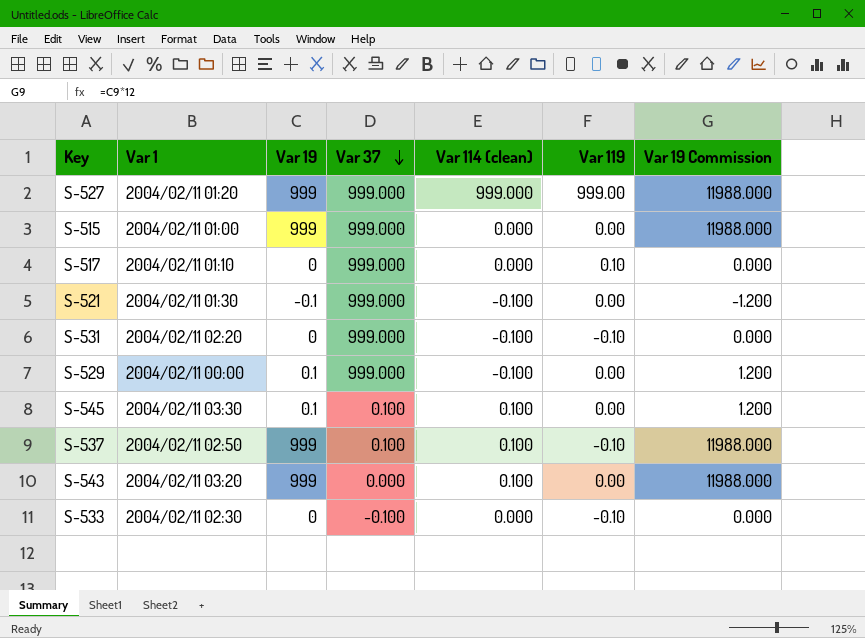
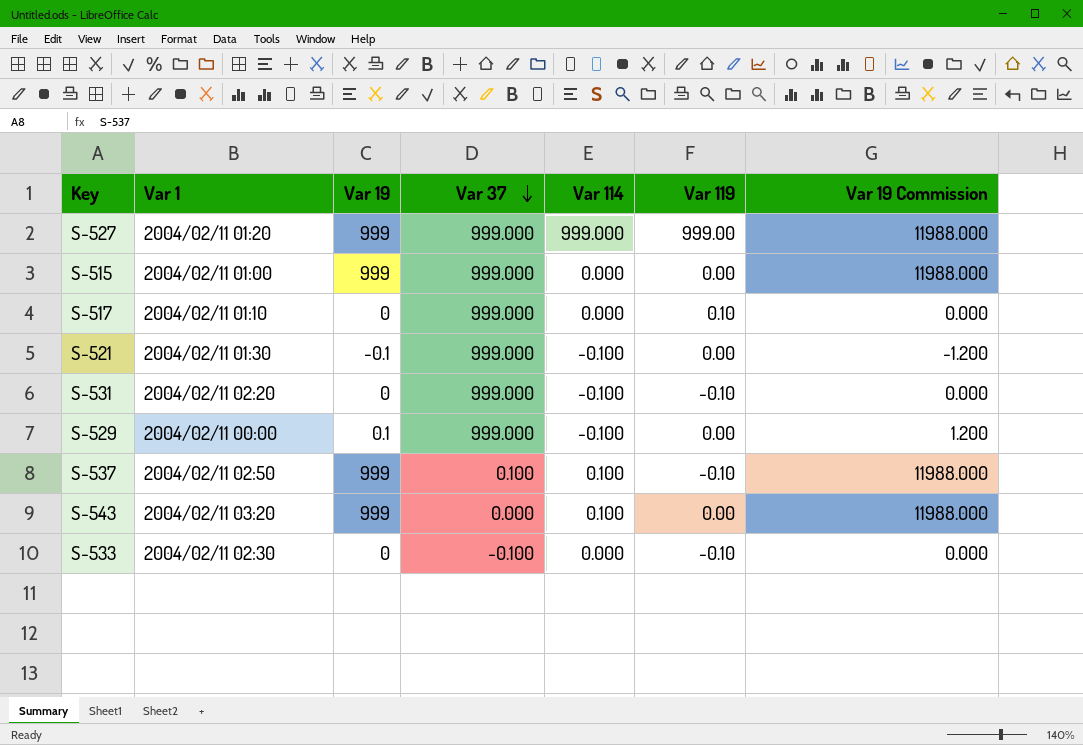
column name: Var 114 (clean) -> Var 114
row S-545: 2004/02/11 03:30 | 0.1 | 0.100 | 0.100 | 0.00 | 1.200 -> none

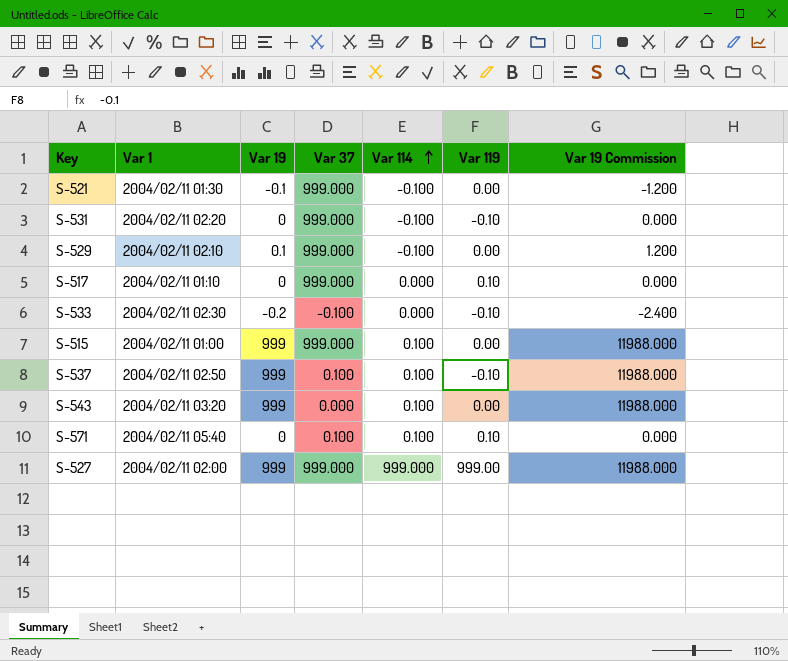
row order: Var 37 descending -> Var 114 ascending
S-529 | Var 1: 2004/02/11 00:00 -> 2004/02/11 02:10
S-533 | Var 19: 0 -> -0.2
S-533 | Var 19 Commission: 0.000 -> -2.400
S-515 | Var 114: 0.000 -> 0.100
row S-571: none -> 2004/02/11 05:40 | 0 | 0.100 | 0.100 | 0.10 | 0.000
S-527 | Var 1: 2004/02/11 01:20 -> 2004/02/11 02:00

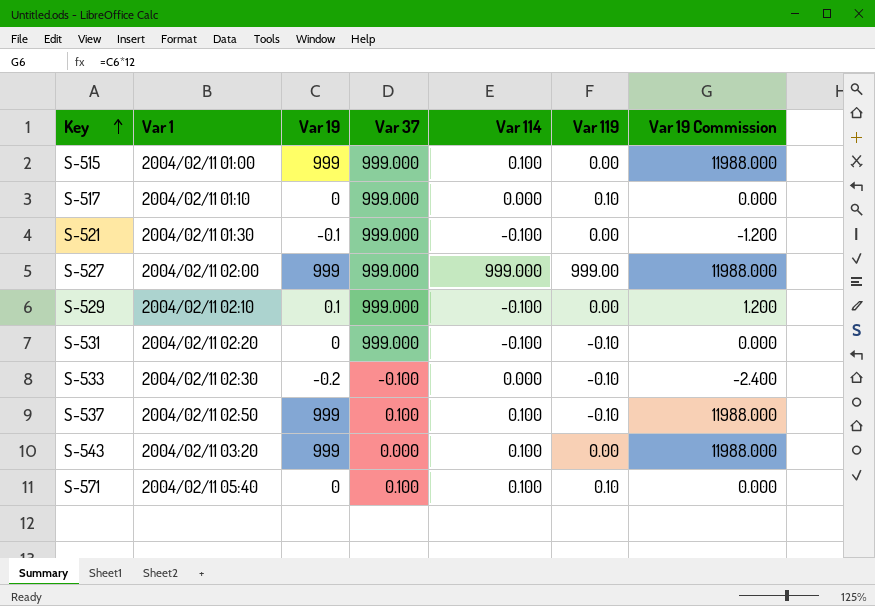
row order: Var 114 ascending -> Key ascending

